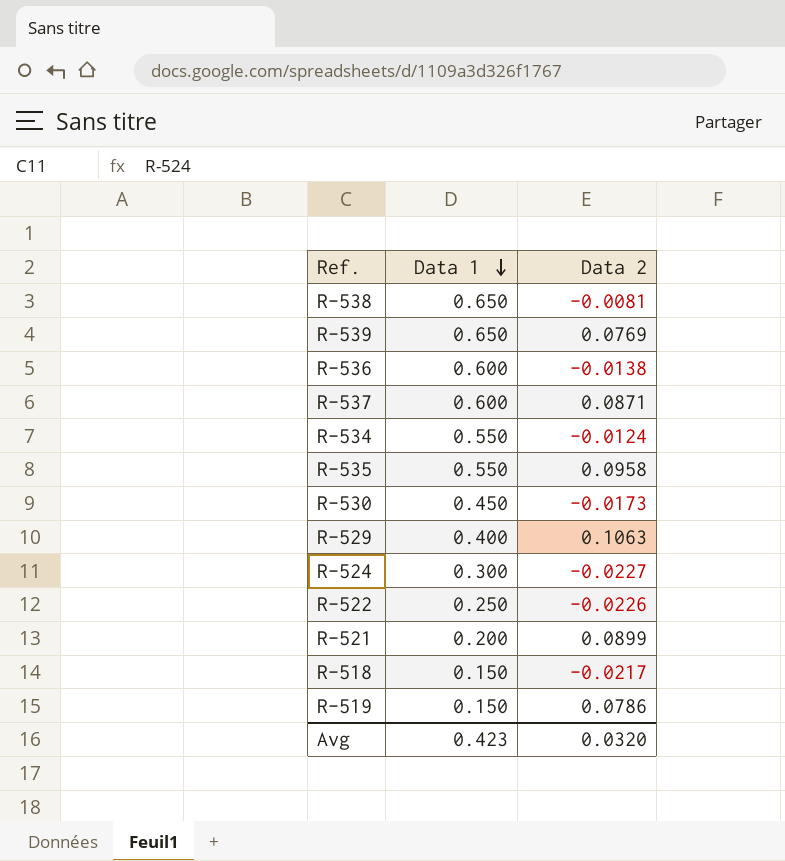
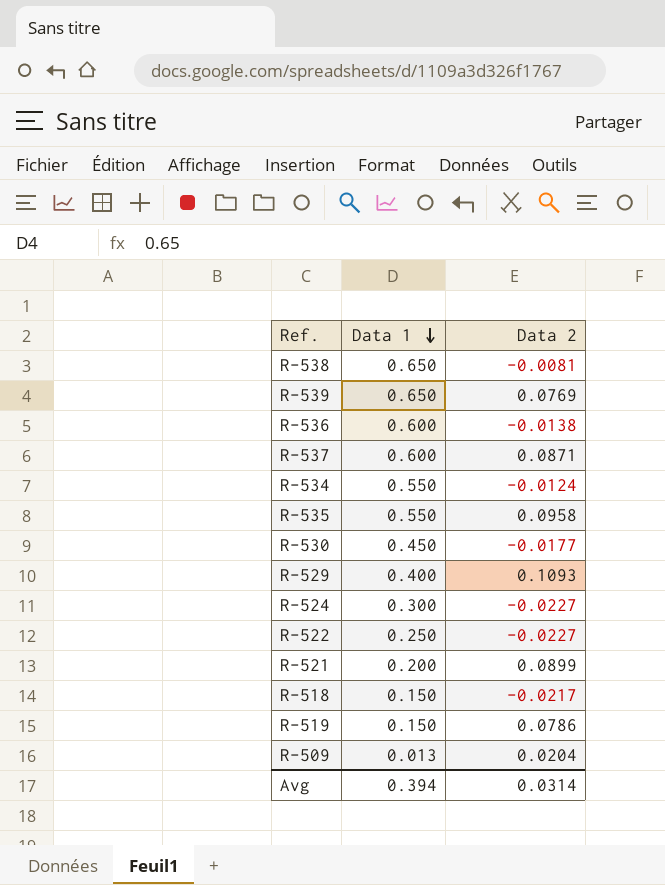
R-530 | Data 2: -0.0173 -> -0.0177
R-529 | Data 2: 0.1063 -> 0.1093
R-522 | Data 2: -0.0226 -> -0.0227
row R-509: none -> 0.013 | 0.0204
Avg | Data 1: 0.423 -> 0.394
Avg | Data 2: 0.0320 -> 0.0314

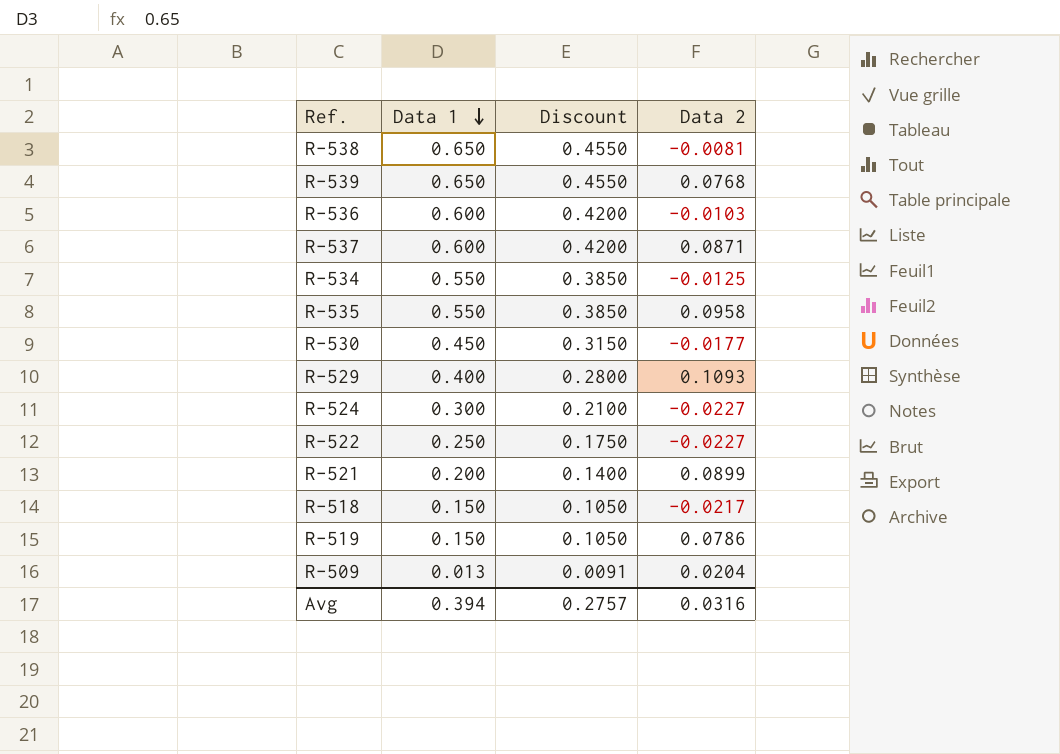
column Discount | formula: none -> [Data 1] * 0.7
R-539 | Data 2: 0.0769 -> 0.0768
R-536 | Data 2: -0.0138 -> -0.0103
R-534 | Data 2: -0.0124 -> -0.0125
Avg | Data 2: 0.0314 -> 0.0316

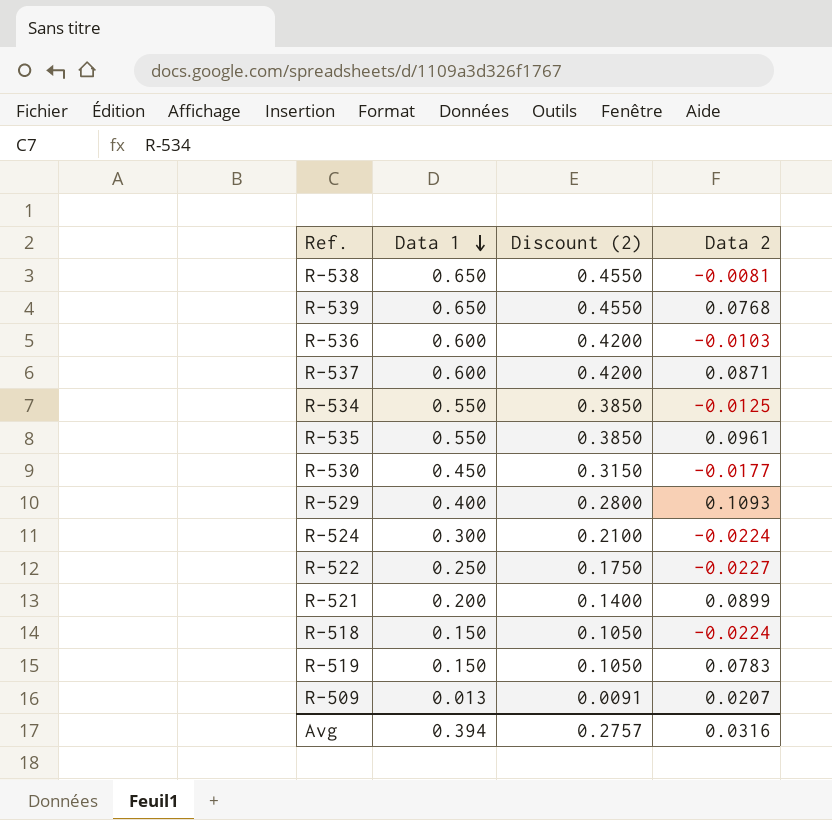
column name: Discount -> Discount (2)
R-535 | Data 2: 0.0958 -> 0.0961
R-524 | Data 2: -0.0227 -> -0.0224
R-518 | Data 2: -0.0217 -> -0.0224
R-519 | Data 2: 0.0786 -> 0.0783
R-509 | Data 2: 0.0204 -> 0.0207

